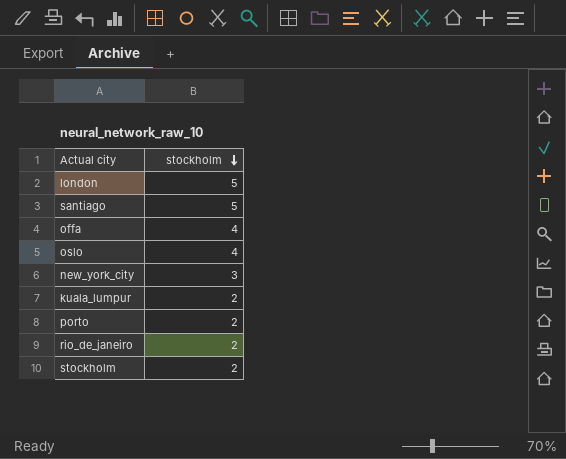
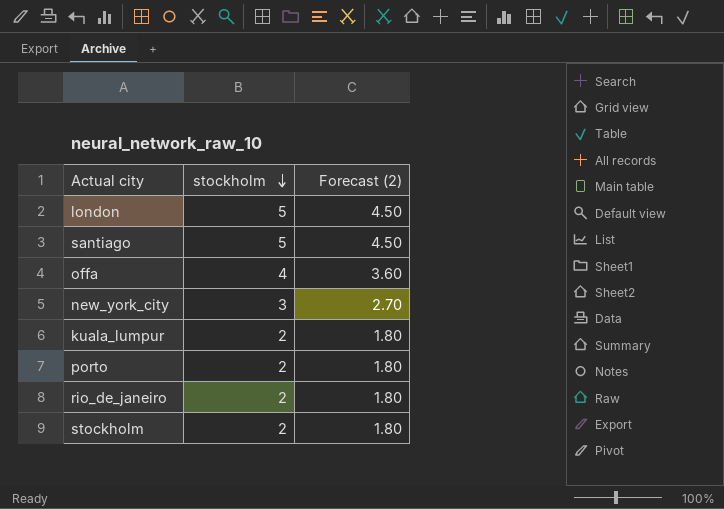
column Forecast (2) | formula: none -> [stockholm] * 0.9
row oslo: 4 -> none

